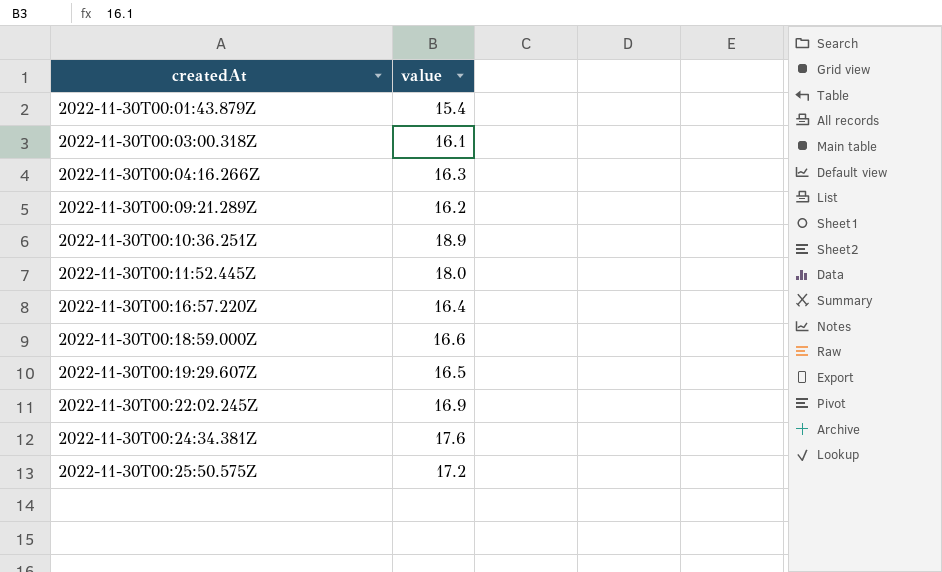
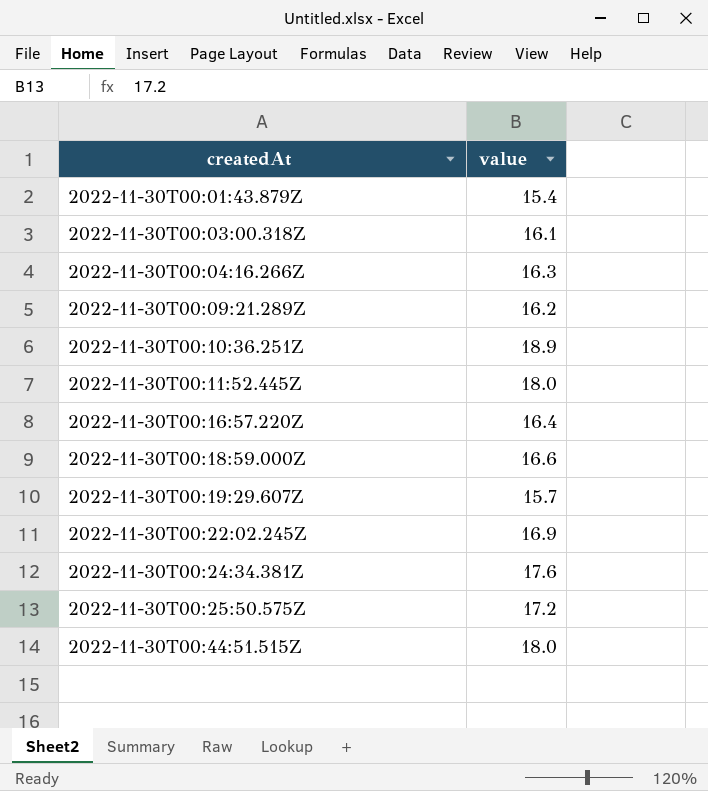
2022-11-30T00:19:29.607Z | value: 16.5 -> 15.7
row 2022-11-30T00:44:51.515Z: none -> 18.0

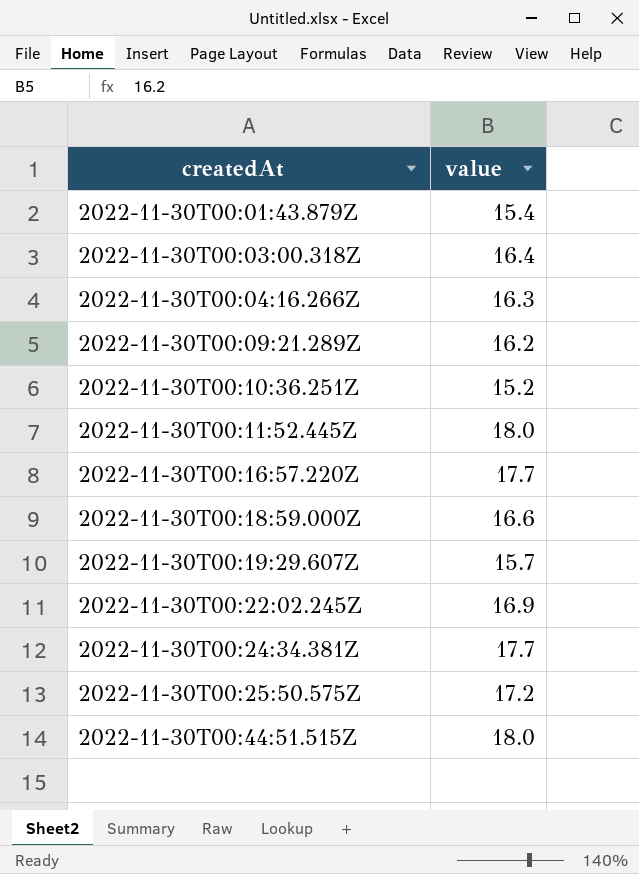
2022-11-30T00:03:00.318Z | value: 16.1 -> 16.4
2022-11-30T00:10:36.251Z | value: 18.9 -> 15.2
2022-11-30T00:16:57.220Z | value: 16.4 -> 17.7
2022-11-30T00:24:34.381Z | value: 17.6 -> 17.7

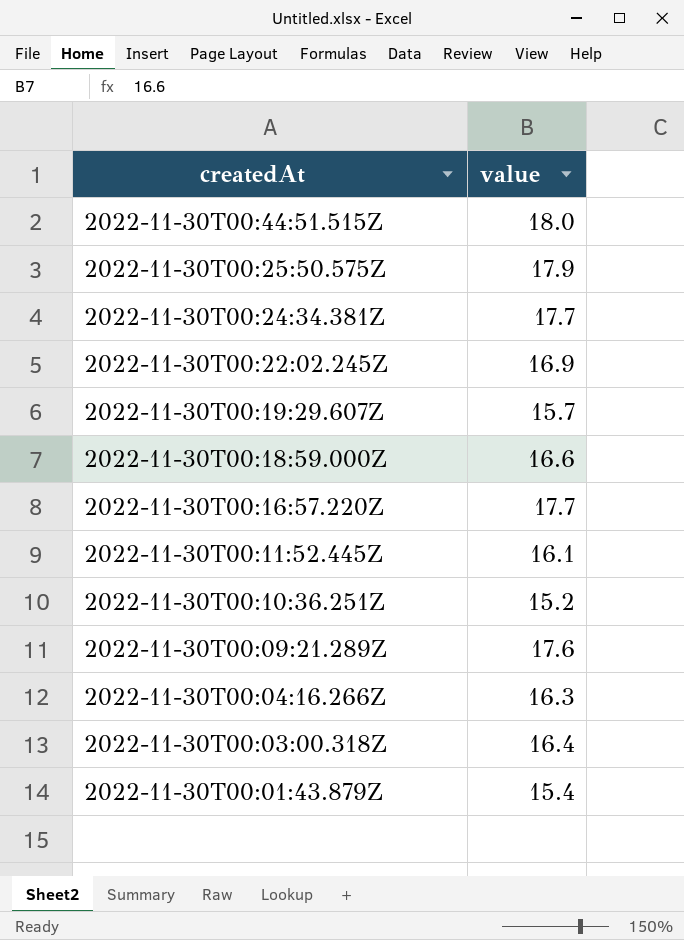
row order: createdAt ascending -> createdAt descending
2022-11-30T00:25:50.575Z | value: 17.2 -> 17.9
2022-11-30T00:11:52.445Z | value: 18.0 -> 16.1
2022-11-30T00:09:21.289Z | value: 16.2 -> 17.6

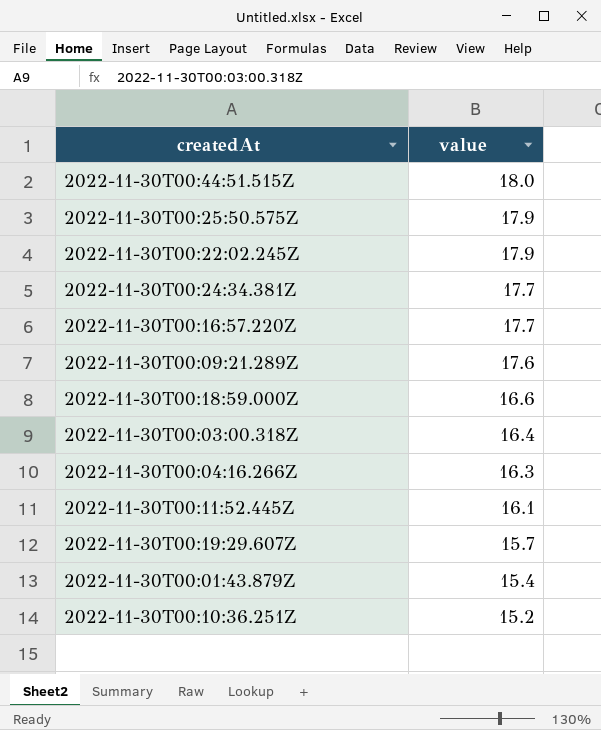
row order: createdAt descending -> value descending
2022-11-30T00:22:02.245Z | value: 16.9 -> 17.9

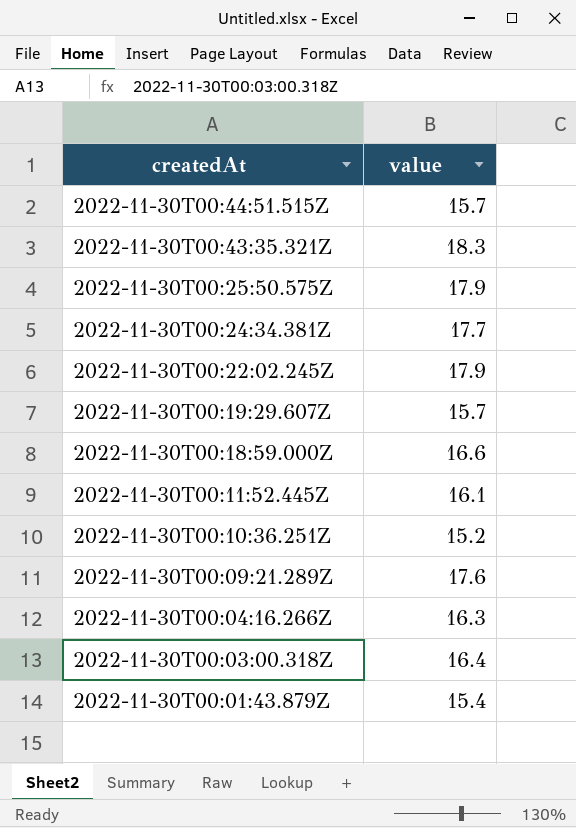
row order: value descending -> createdAt descending
row 2022-11-30T00:16:57.220Z: 17.7 -> none
2022-11-30T00:44:51.515Z | value: 18.0 -> 15.7
row 2022-11-30T00:43:35.321Z: none -> 18.3

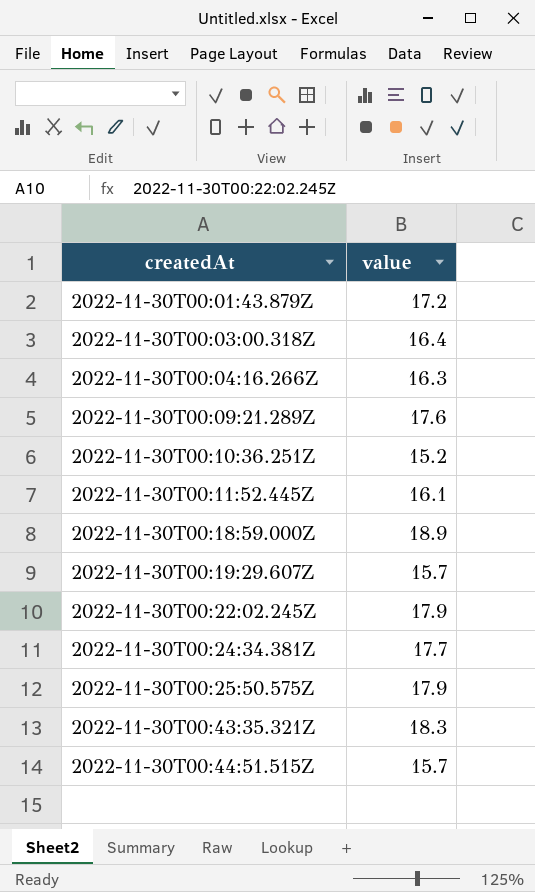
row order: createdAt descending -> createdAt ascending
2022-11-30T00:01:43.879Z | value: 15.4 -> 17.2
2022-11-30T00:18:59.000Z | value: 16.6 -> 18.9

